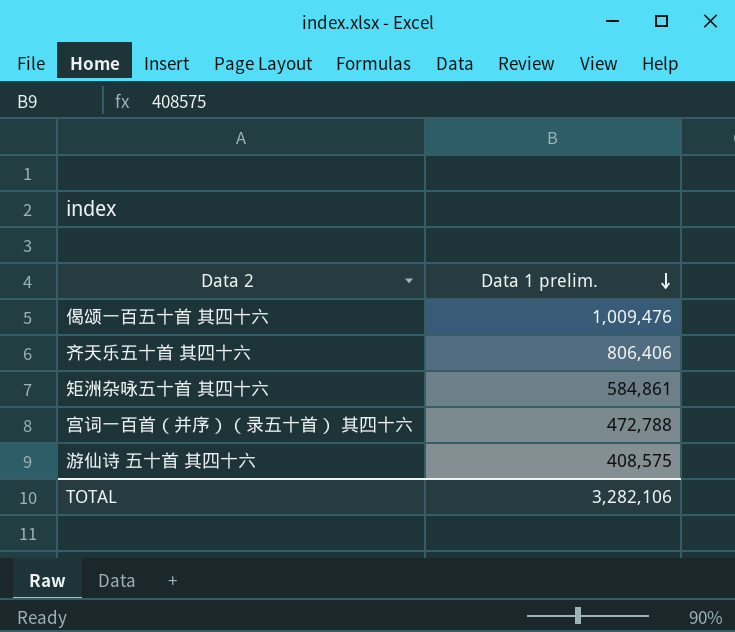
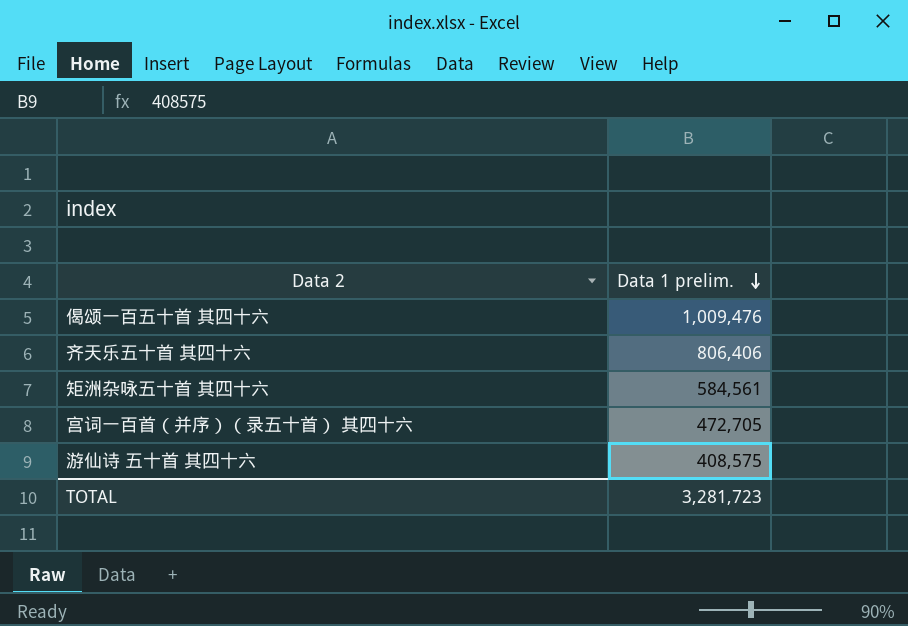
矩洲杂咏五十首 其四十六 | Data 1 prelim.: 584,861 -> 584,561
宫词一百首（并序）（录五十首） 其四十六 | Data 1 prelim.: 472,788 -> 472,705
TOTAL | Data 1 prelim.: 3,282,106 -> 3,281,723

